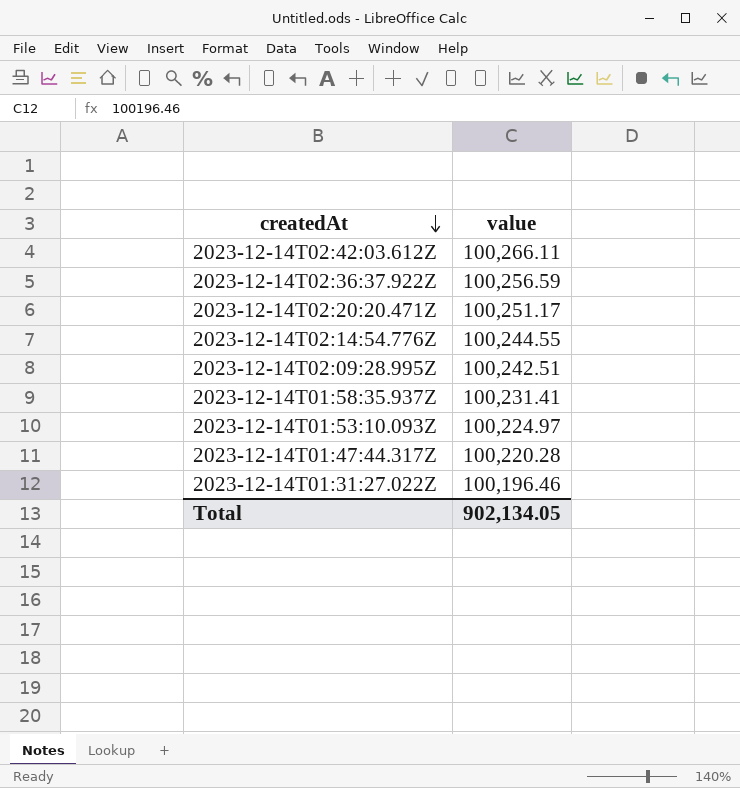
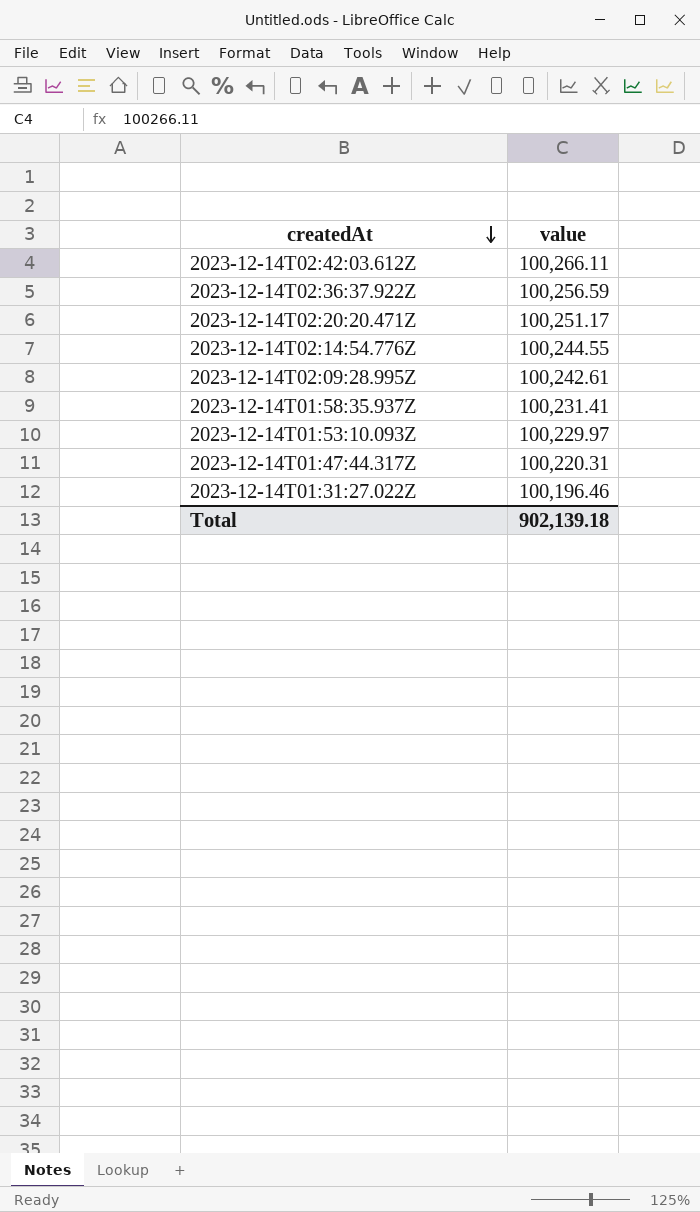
2023-12-14T02:09:28.995Z | value: 100,242.51 -> 100,242.61
2023-12-14T01:53:10.093Z | value: 100,224.97 -> 100,229.97
2023-12-14T01:47:44.317Z | value: 100,220.28 -> 100,220.31
Total | value: 902,134.05 -> 902,139.18

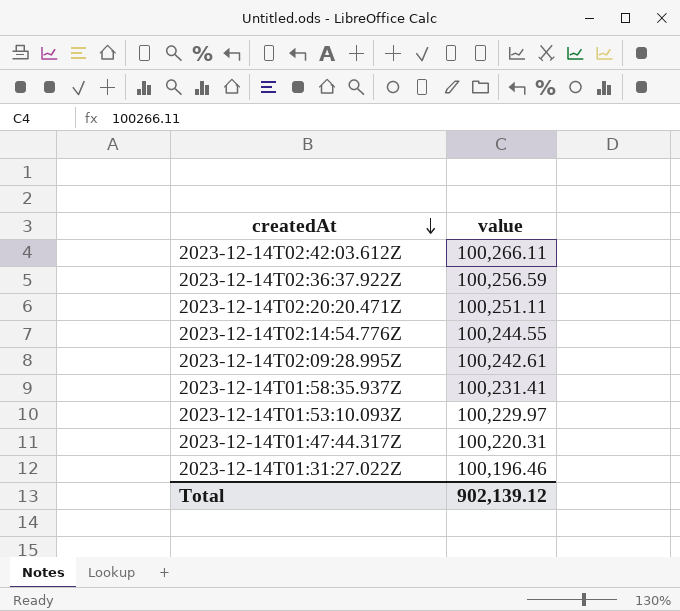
2023-12-14T02:20:20.471Z | value: 100,251.17 -> 100,251.11
Total | value: 902,139.18 -> 902,139.12

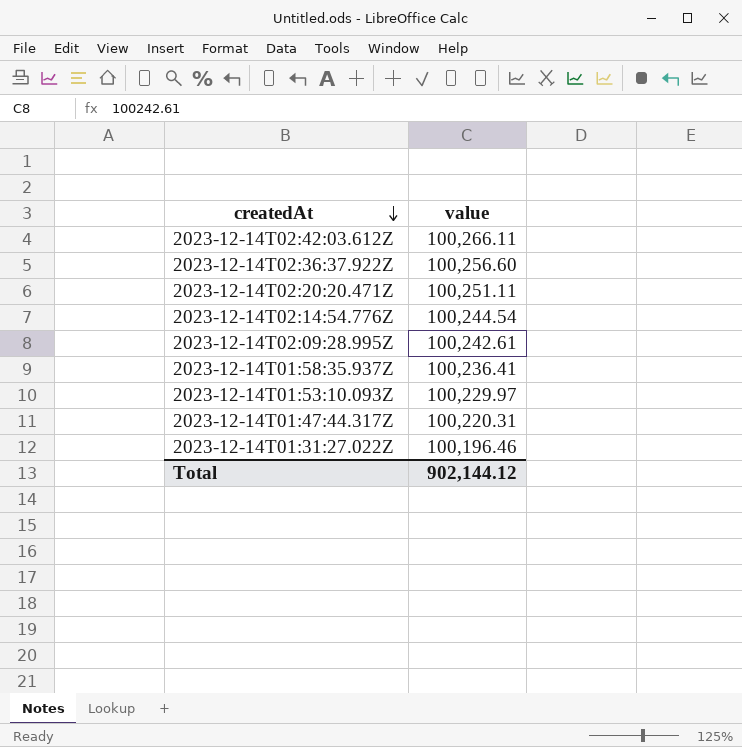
2023-12-14T02:36:37.922Z | value: 100,256.59 -> 100,256.60
2023-12-14T02:14:54.776Z | value: 100,244.55 -> 100,244.54
2023-12-14T01:58:35.937Z | value: 100,231.41 -> 100,236.41
Total | value: 902,139.12 -> 902,144.12

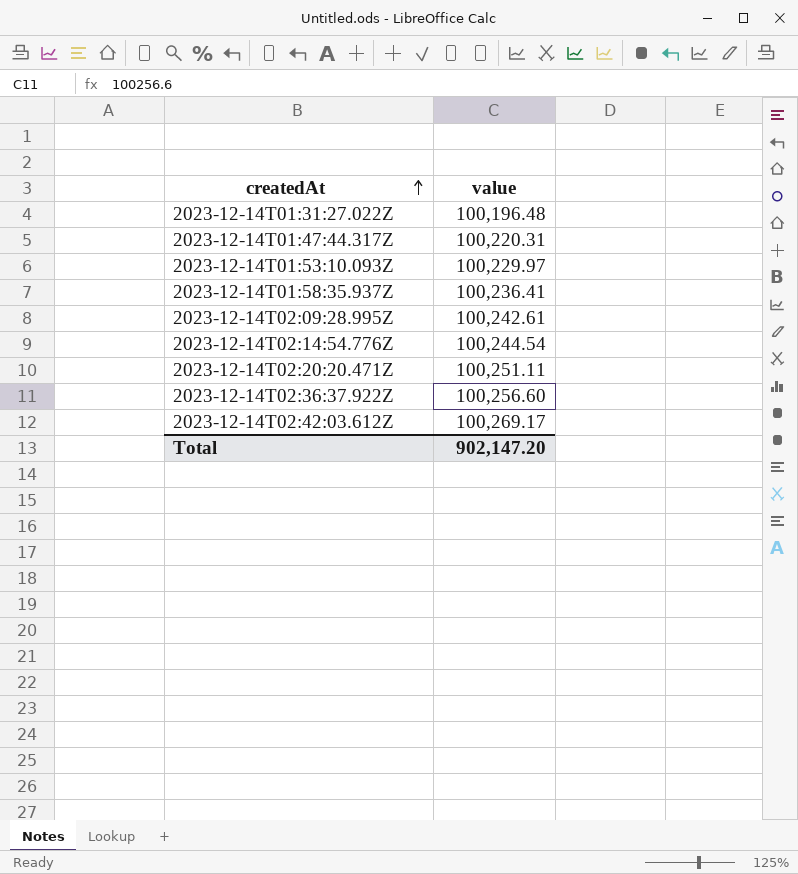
row order: createdAt descending -> createdAt ascending
2023-12-14T01:31:27.022Z | value: 100,196.46 -> 100,196.48
2023-12-14T02:42:03.612Z | value: 100,266.11 -> 100,269.17
Total | value: 902,144.12 -> 902,147.20

